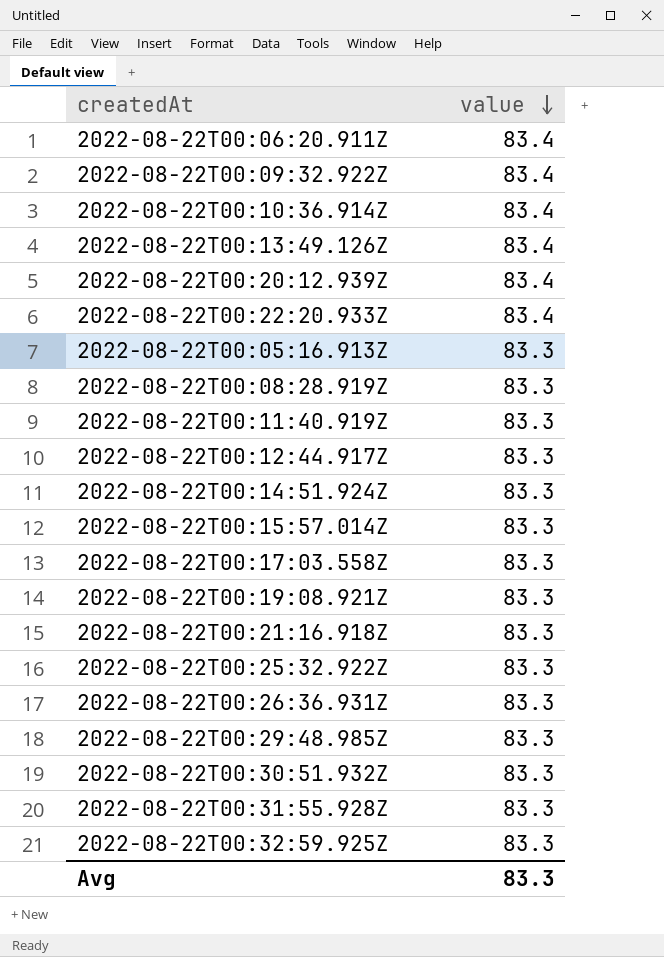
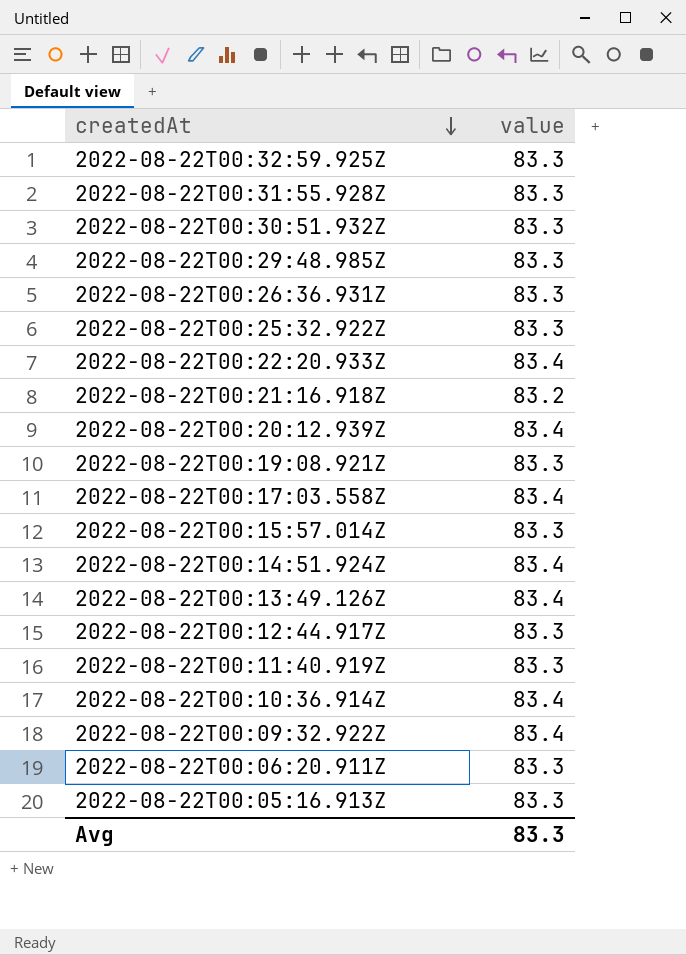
row order: value descending -> createdAt descending
row 2022-08-22T00:08:28.919Z: 83.3 -> none
2022-08-22T00:21:16.918Z | value: 83.3 -> 83.2
2022-08-22T00:17:03.558Z | value: 83.3 -> 83.4
2022-08-22T00:14:51.924Z | value: 83.3 -> 83.4
2022-08-22T00:06:20.911Z | value: 83.4 -> 83.3

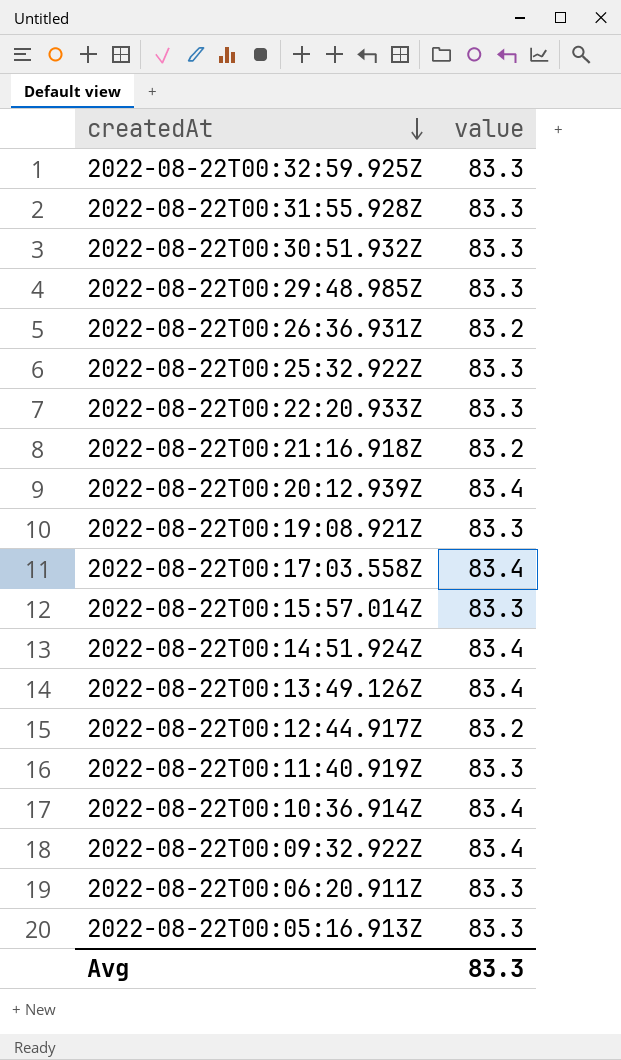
2022-08-22T00:26:36.931Z | value: 83.3 -> 83.2
2022-08-22T00:22:20.933Z | value: 83.4 -> 83.3
2022-08-22T00:12:44.917Z | value: 83.3 -> 83.2

